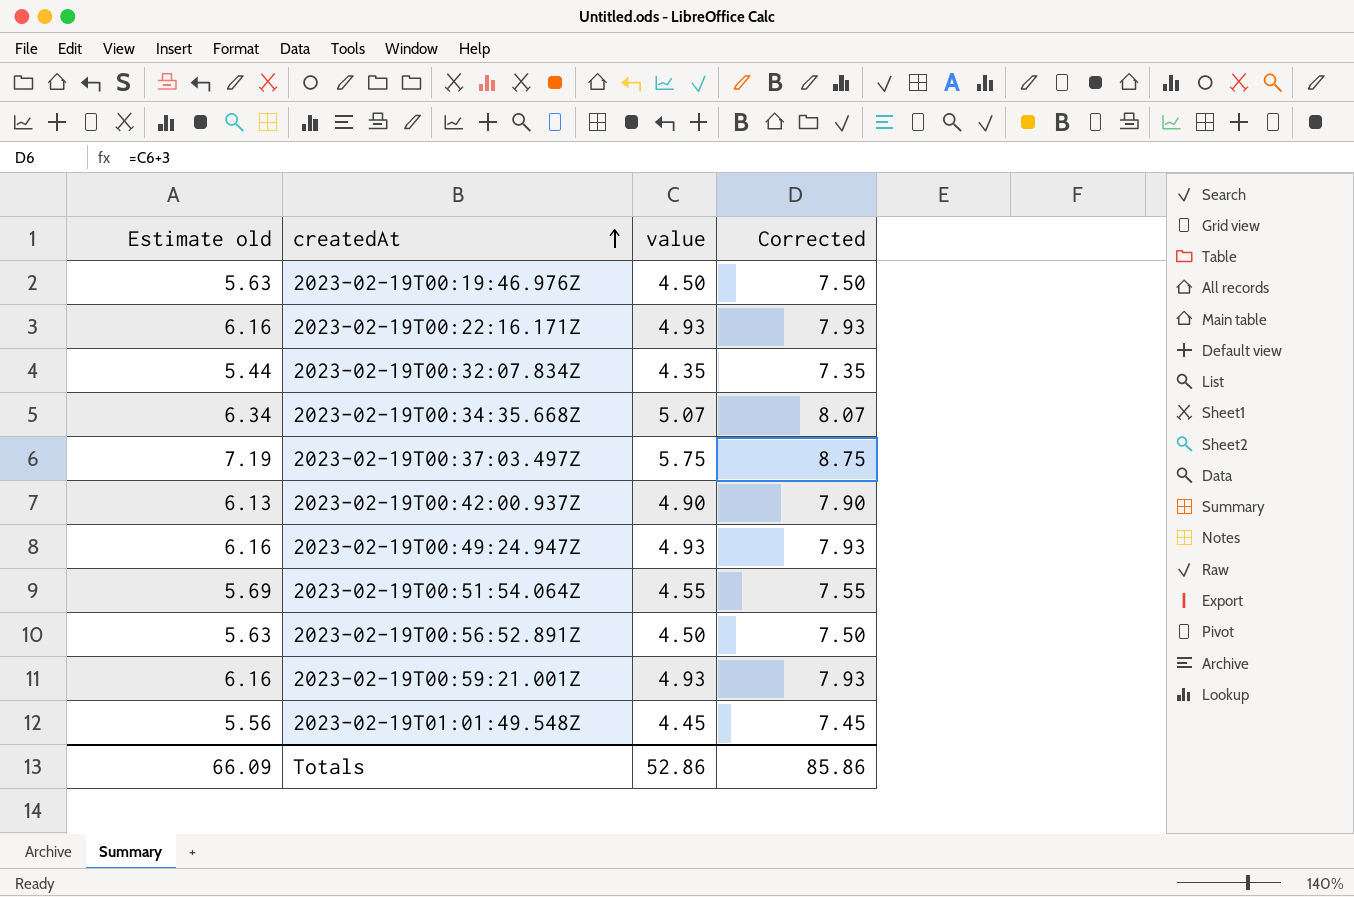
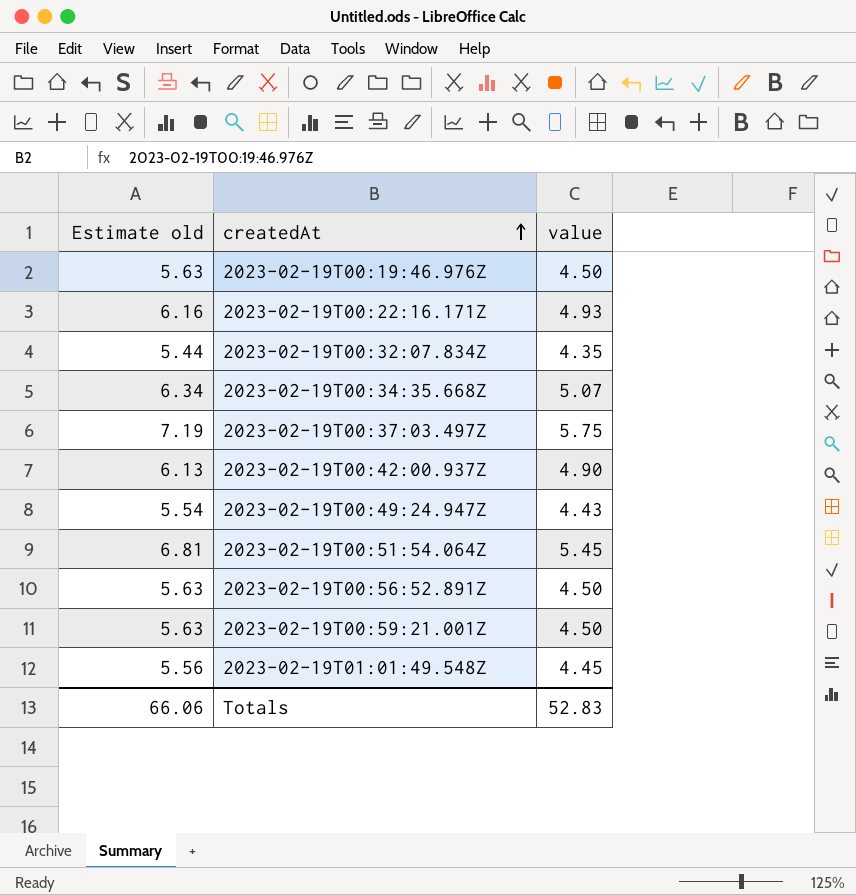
column Corrected | formula: [value] + 3 -> none
2023-02-19T00:49:24.947Z | Estimate old: 6.16 -> 5.54
2023-02-19T00:49:24.947Z | value: 4.93 -> 4.43
2023-02-19T00:51:54.064Z | Estimate old: 5.69 -> 6.81
2023-02-19T00:51:54.064Z | value: 4.55 -> 5.45
2023-02-19T00:59:21.001Z | Estimate old: 6.16 -> 5.63
2023-02-19T00:59:21.001Z | value: 4.93 -> 4.50
Totals | Estimate old: 66.09 -> 66.06
Totals | value: 52.86 -> 52.83

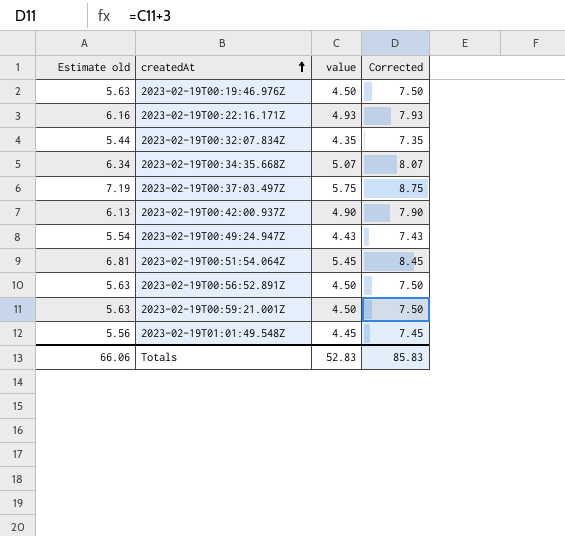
column Corrected | formula: none -> [value] + 3

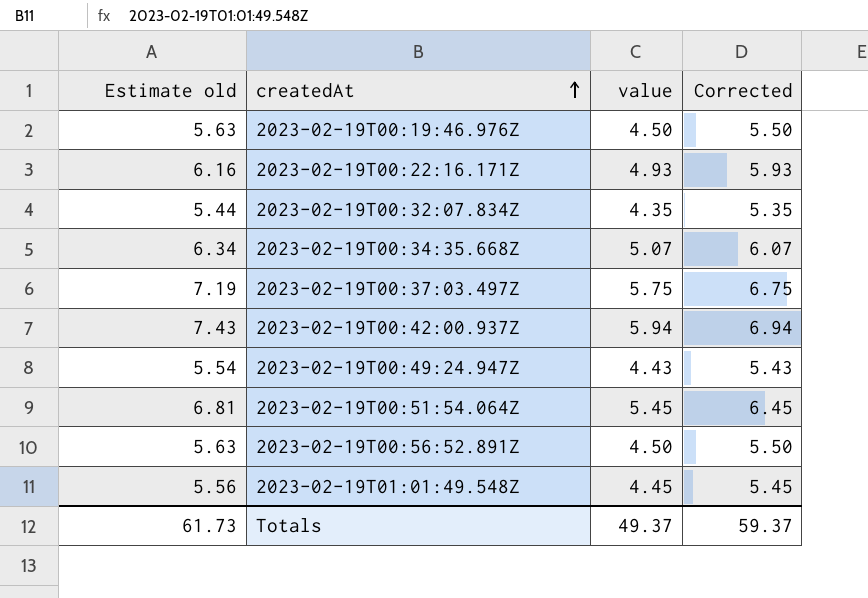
column Corrected | formula: [value] + 3 -> [value] + 1
row 2023-02-19T00:59:21.001Z: 5.63 | 4.50 | 7.50 -> none
2023-02-19T00:42:00.937Z | Estimate old: 6.13 -> 7.43
2023-02-19T00:42:00.937Z | value: 4.90 -> 5.94
Totals | Estimate old: 66.06 -> 61.73
Totals | value: 52.83 -> 49.37
Totals | Corrected: 85.83 -> 59.37

